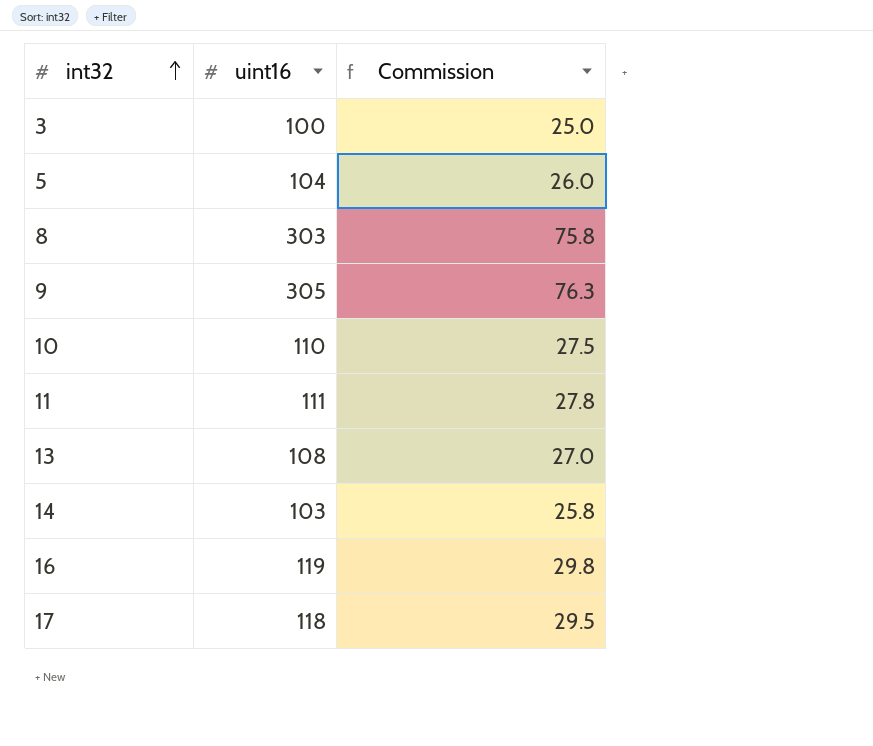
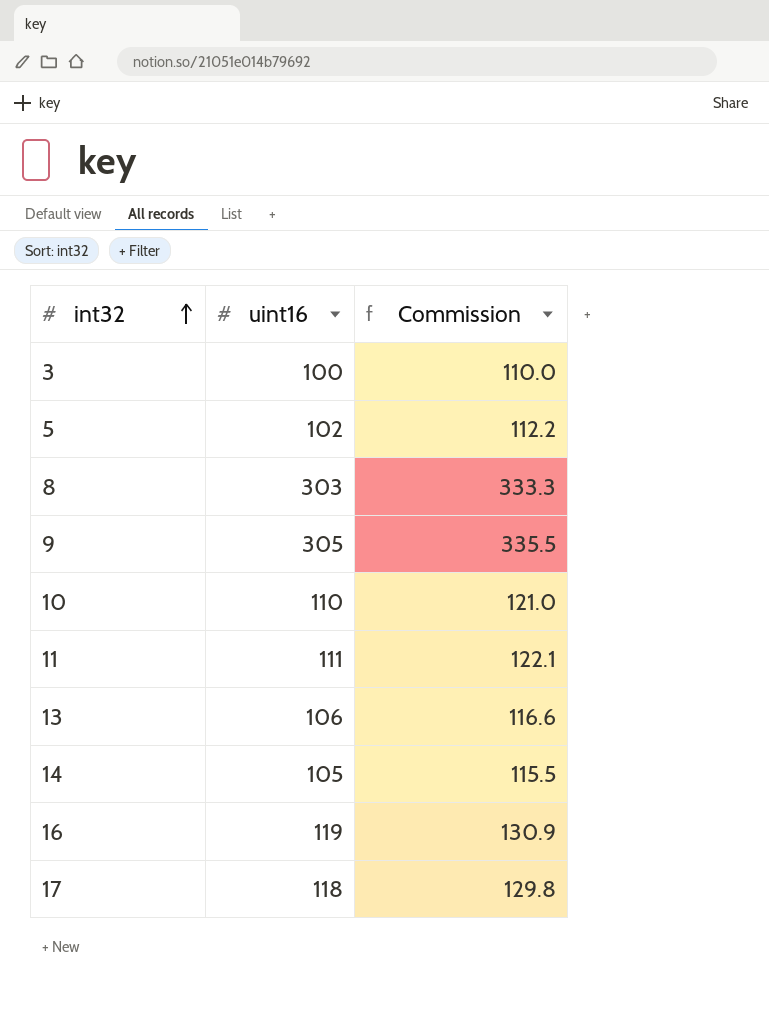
column Commission | formula: [uint16] * 0.25 -> [uint16] * 1.1
5 | uint16: 104 -> 102
13 | uint16: 108 -> 106
14 | uint16: 103 -> 105

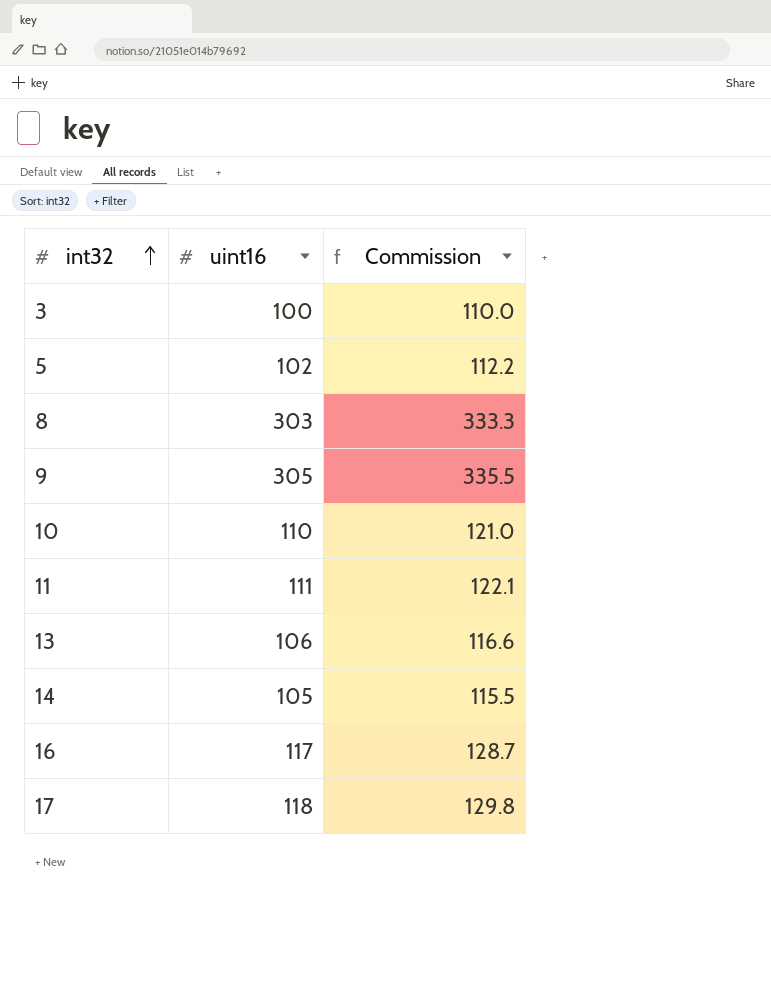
16 | uint16: 119 -> 117
16 | Commission: 130.9 -> 128.7

